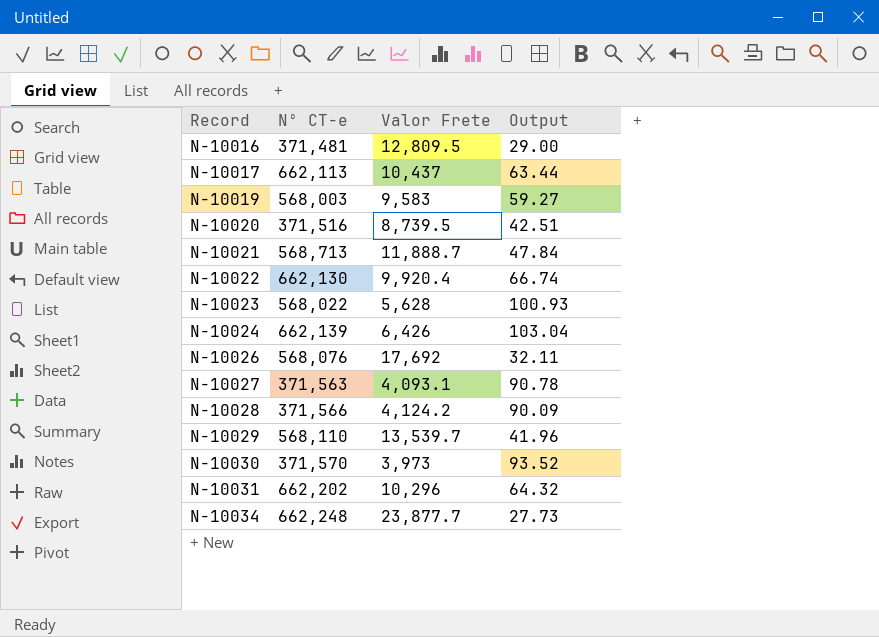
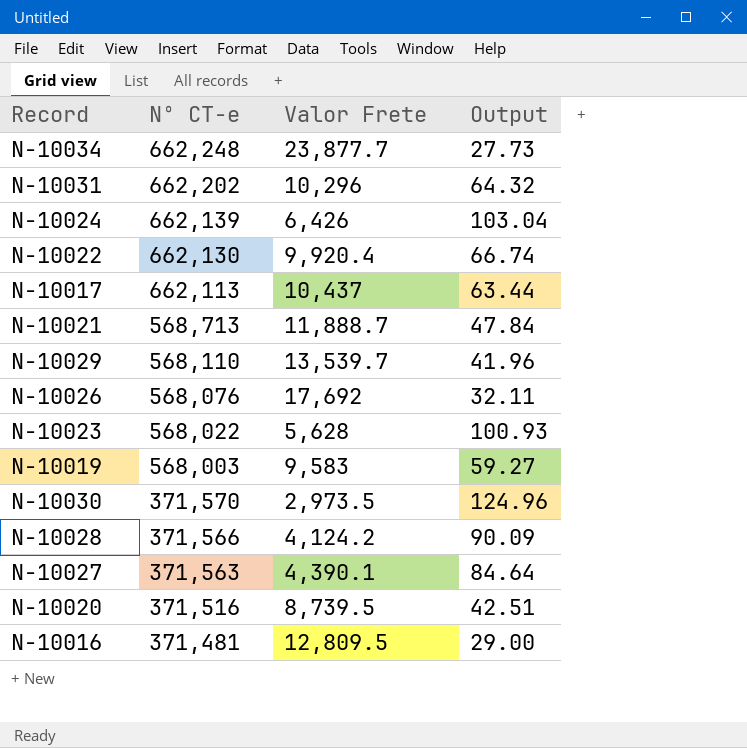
row order: Record ascending -> Nº CT-e descending
N-10030 | Valor Frete: 3,973 -> 2,973.5
N-10030 | Output: 93.52 -> 124.96
N-10027 | Valor Frete: 4,093.1 -> 4,390.1
N-10027 | Output: 90.78 -> 84.64

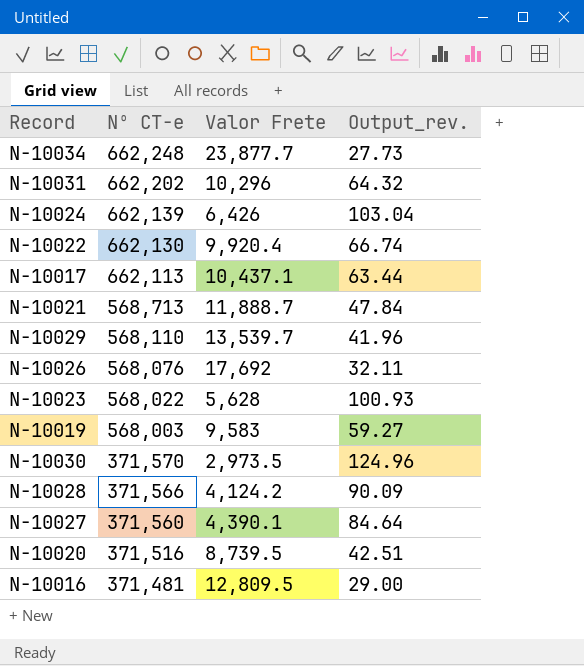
column name: Output -> Output_rev.
N-10017 | Valor Frete: 10,437 -> 10,437.1
N-10027 | Nº CT-e: 371,563 -> 371,560

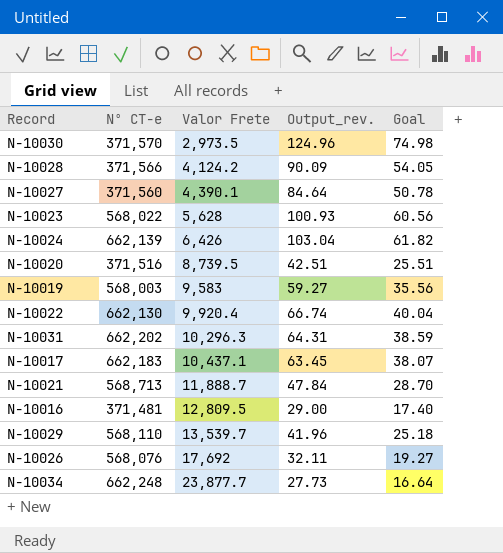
row order: Nº CT-e descending -> Valor Frete ascending
column Goal | formula: none -> [Output_rev.] * 0.6
N-10031 | Valor Frete: 10,296 -> 10,296.3
N-10031 | Output_rev.: 64.32 -> 64.31
N-10017 | Nº CT-e: 662,113 -> 662,183
N-10017 | Output_rev.: 63.44 -> 63.45

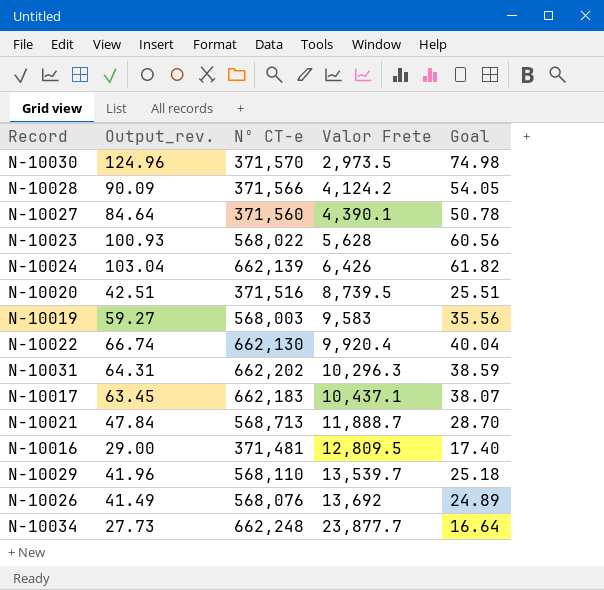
column Output_rev. | position: 4 -> 2
N-10026 | Output_rev.: 32.11 -> 41.49
N-10026 | Valor Frete: 17,692 -> 13,692
N-10026 | Goal: 19.27 -> 24.89

